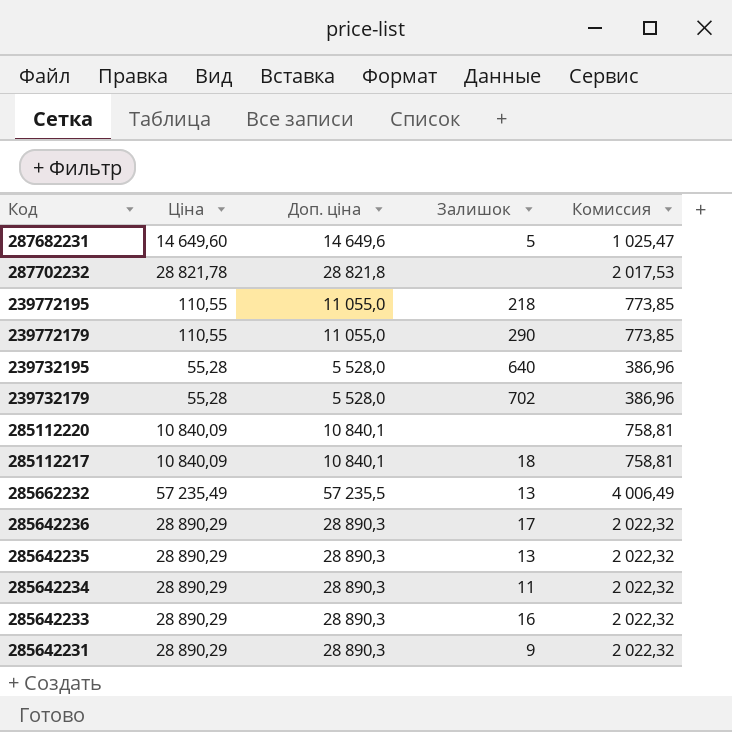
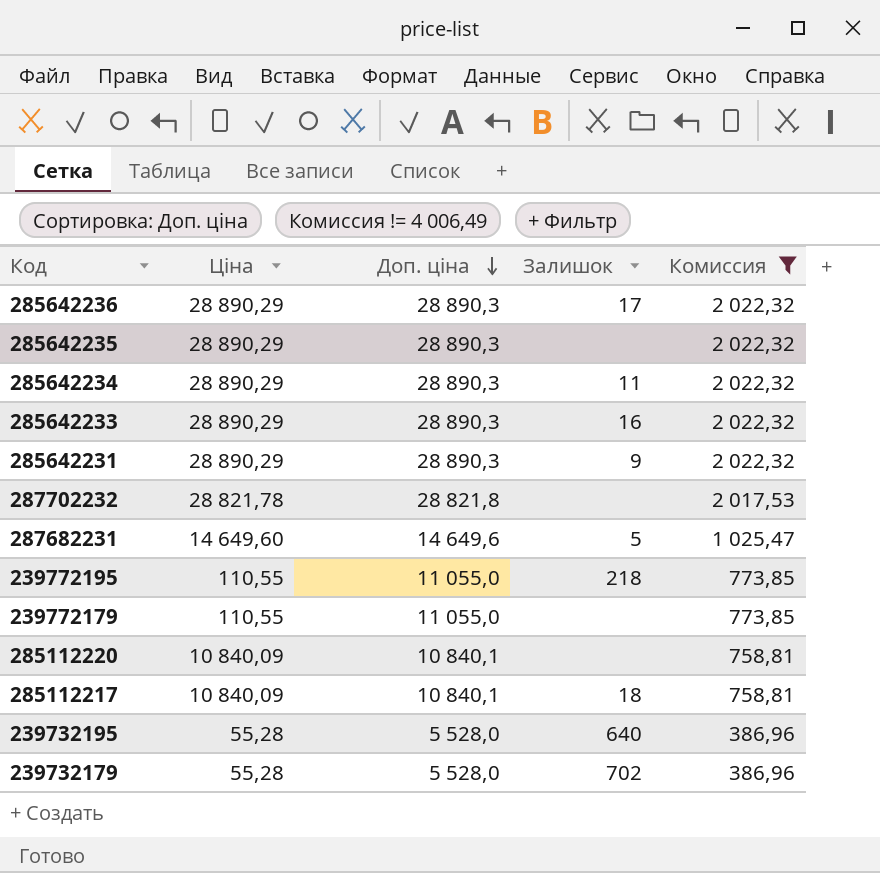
filter: none -> Комиссия != 4 006,49
row order: none -> Доп. ціна descending
285642235 | Залишок: 13 -> none
239772179 | Залишок: 290 -> none

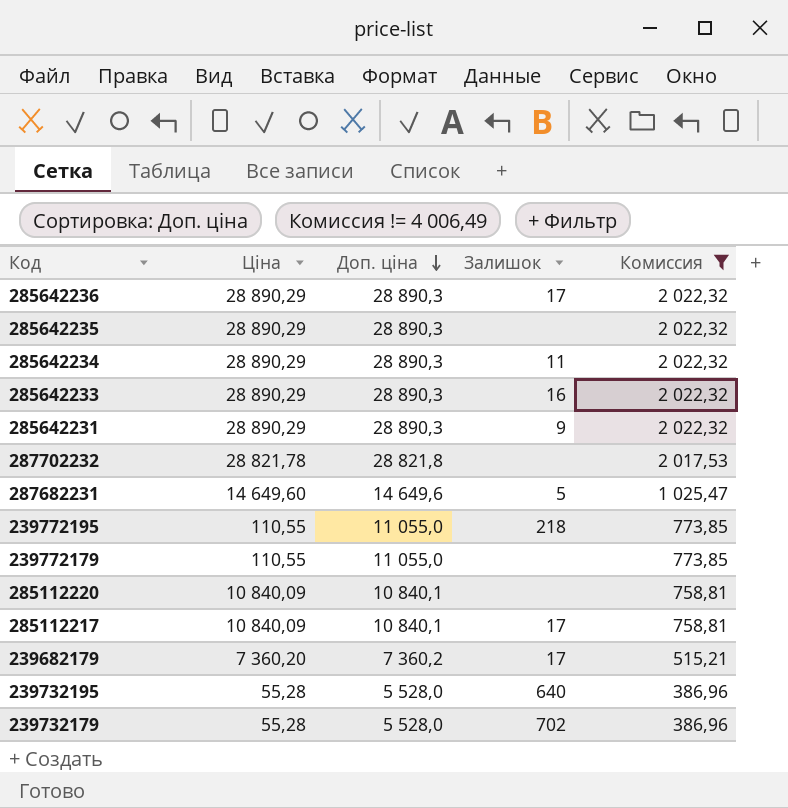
285112217 | Залишок: 18 -> 17
row 239682179: none -> 7 360,20 | 7 360,2 | 17 | 515,21

